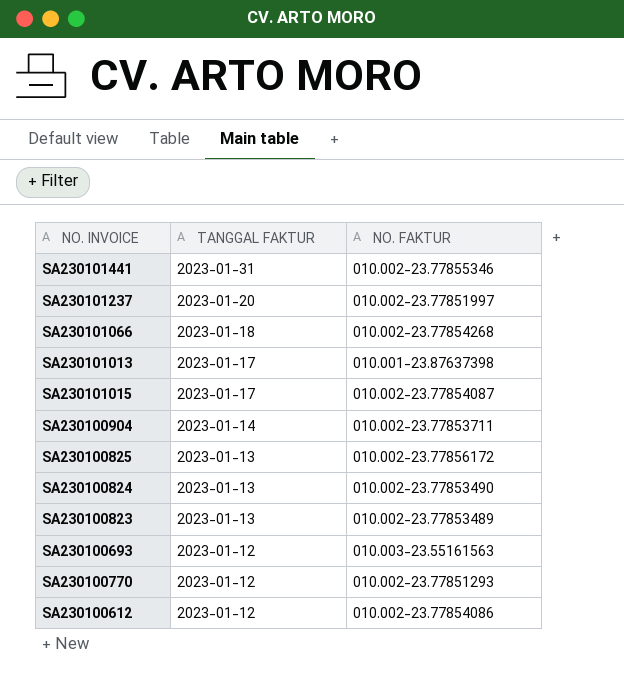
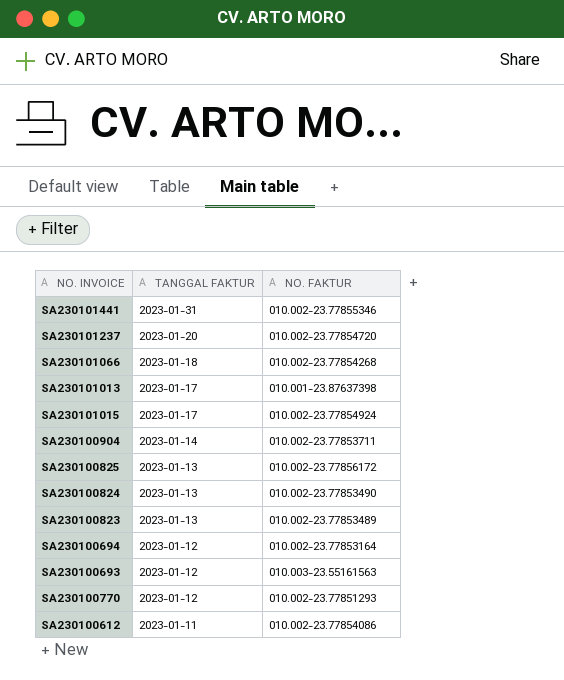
SA230101237 | NO. FAKTUR: 010.002-23.77851997 -> 010.002-23.77854720
SA230101015 | NO. FAKTUR: 010.002-23.77854087 -> 010.002-23.77854924
row SA230100694: none -> 2023-01-12 | 010.002-23.77853164
SA230100612 | TANGGAL FAKTUR: 2023-01-12 -> 2023-01-11

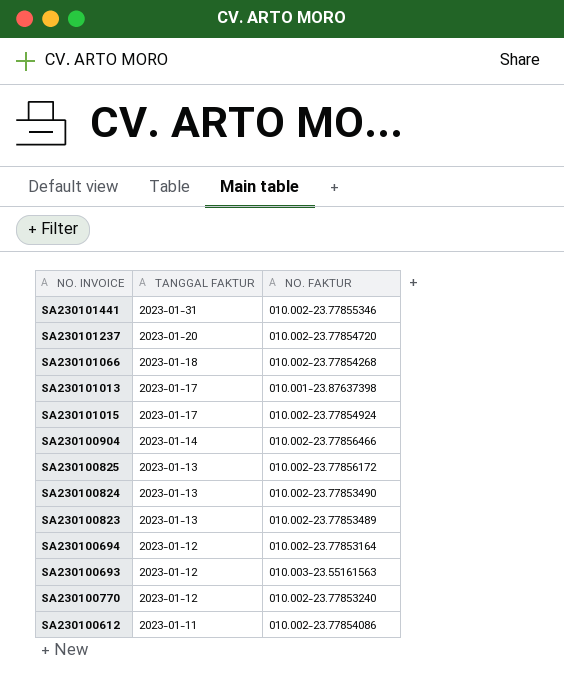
SA230100904 | NO. FAKTUR: 010.002-23.77853711 -> 010.002-23.77856466
SA230100770 | NO. FAKTUR: 010.002-23.77851293 -> 010.002-23.77853240

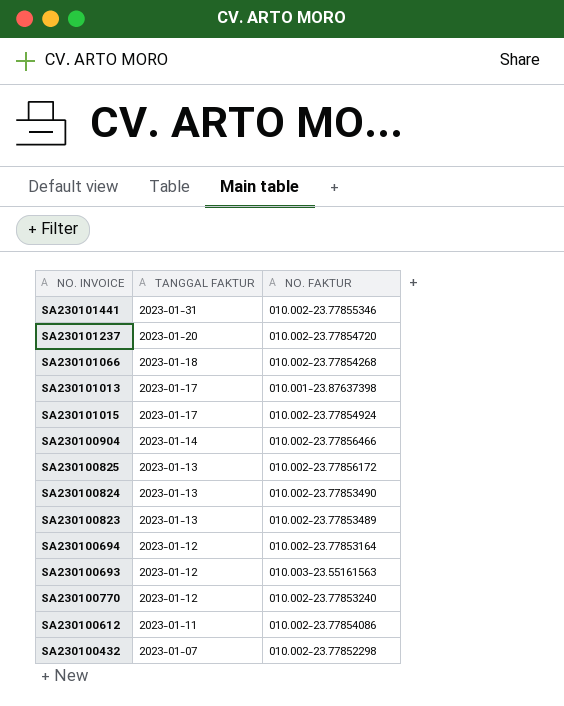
row SA230100432: none -> 2023-01-07 | 010.002-23.77852298

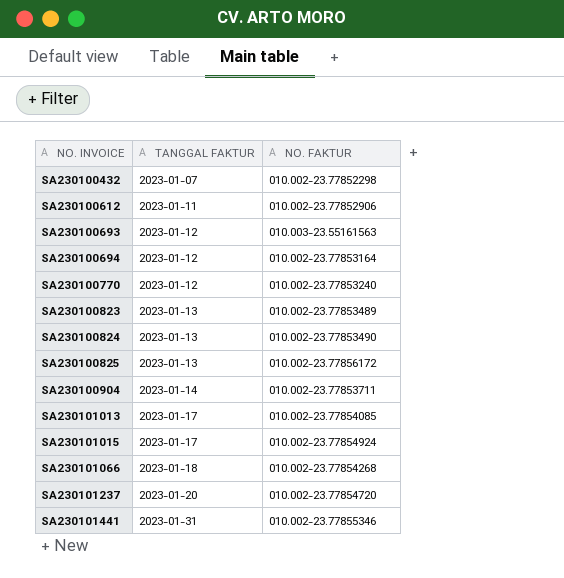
row order: TANGGAL FAKTUR descending -> NO. INVOICE ascending
SA230100612 | NO. FAKTUR: 010.002-23.77854086 -> 010.002-23.77852906
SA230100904 | NO. FAKTUR: 010.002-23.77856466 -> 010.002-23.77853711
SA230101013 | NO. FAKTUR: 010.001-23.87637398 -> 010.002-23.77854085

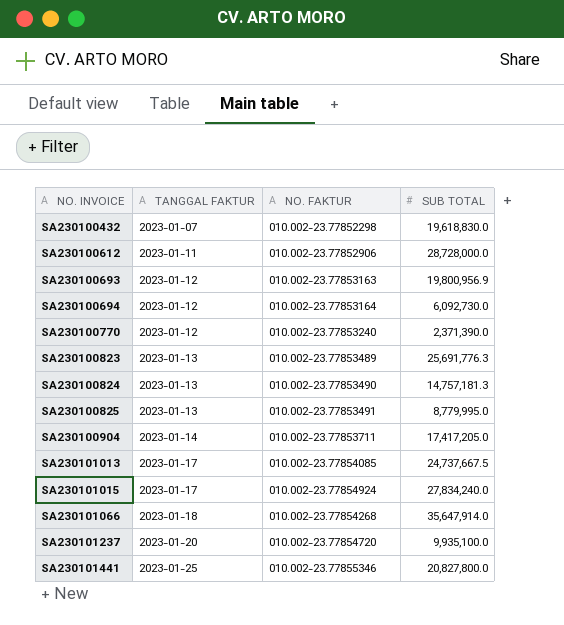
column SUB TOTAL | position: none -> 4
SA230100693 | NO. FAKTUR: 010.003-23.55161563 -> 010.002-23.77853163
SA230100825 | NO. FAKTUR: 010.002-23.77856172 -> 010.002-23.77853491
SA230101441 | TANGGAL FAKTUR: 2023-01-31 -> 2023-01-25

